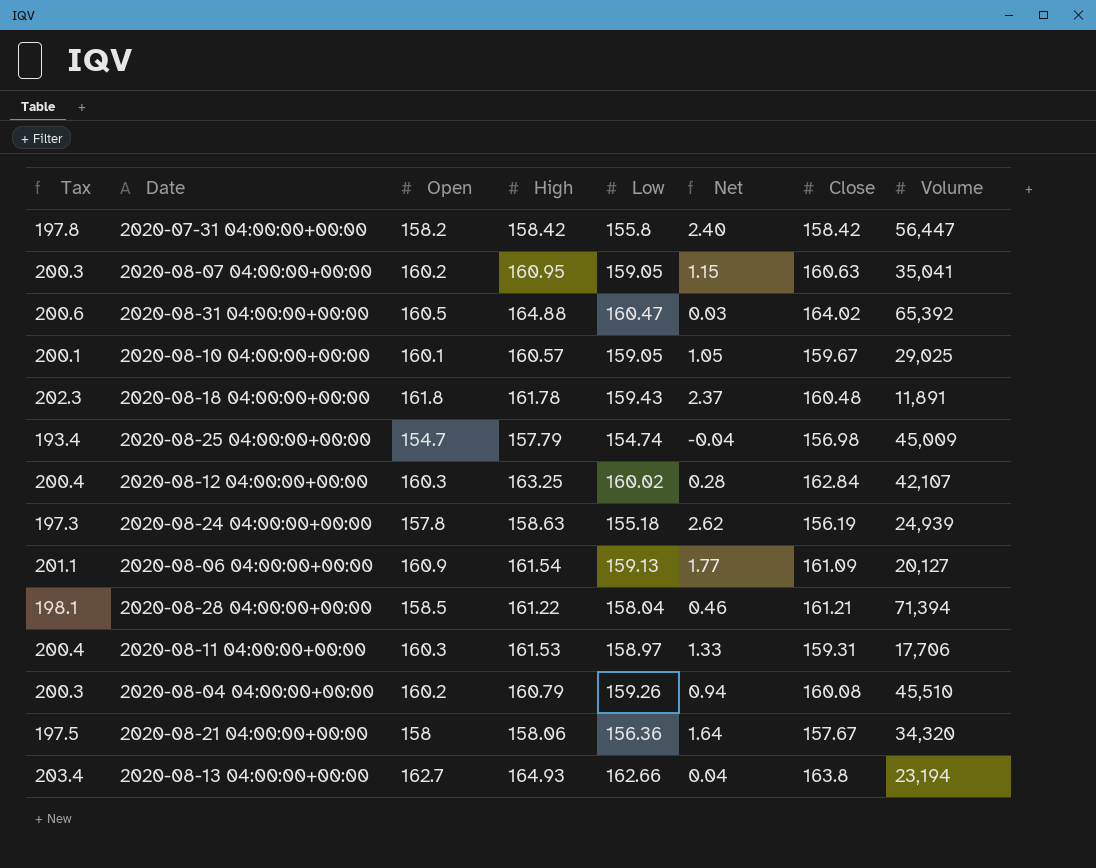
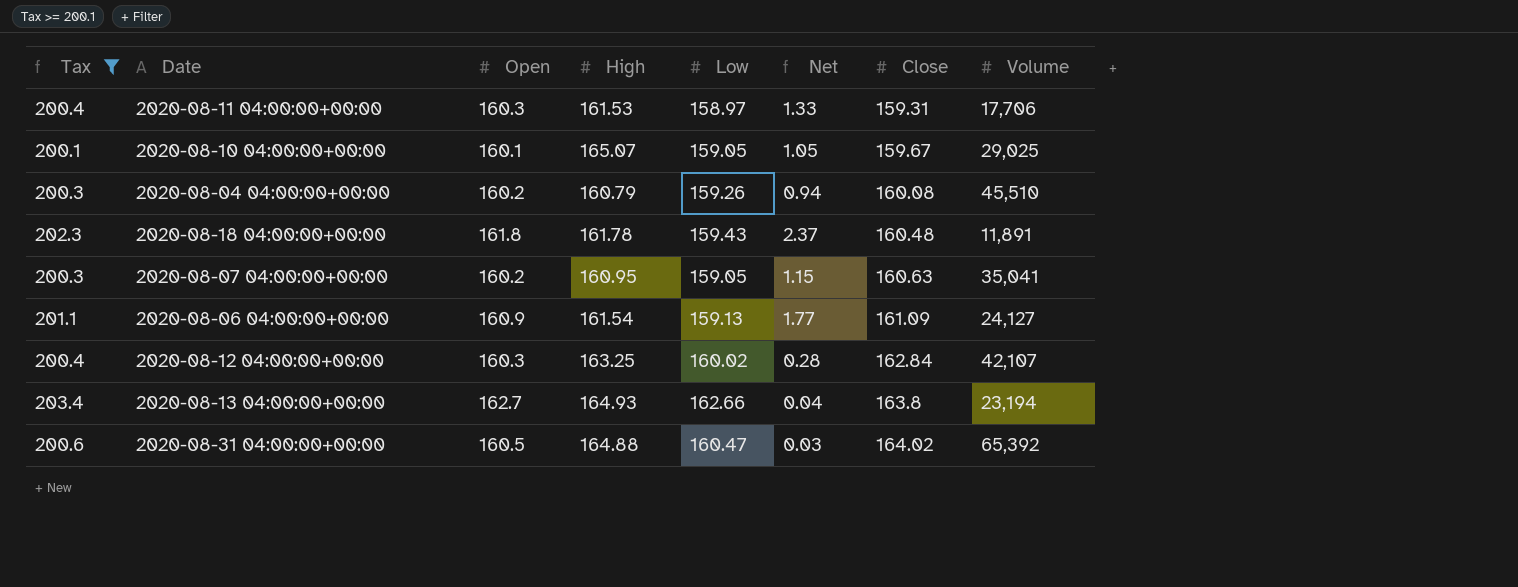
filter: none -> Tax >= 200.1
row order: none -> Close ascending
2020-08-10 04:00:00+00:00 | High: 160.57 -> 165.07
2020-08-06 04:00:00+00:00 | Volume: 20,127 -> 24,127

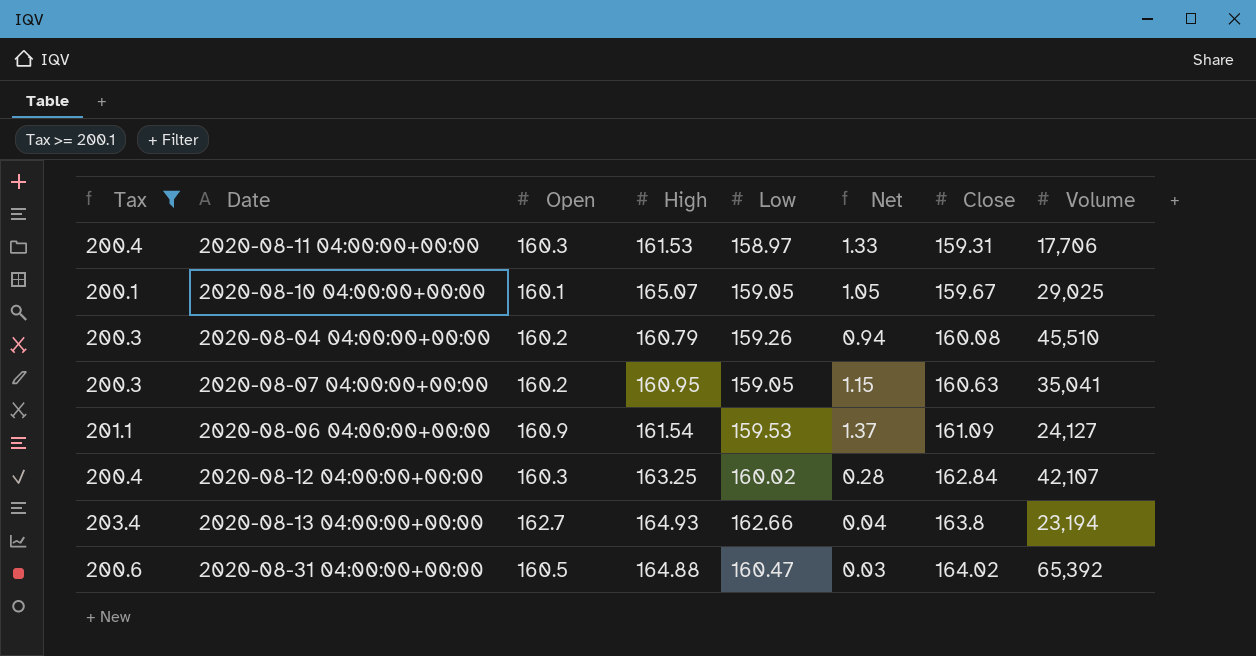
row 2020-08-18 04:00:00+00:00: 202.3 | 161.8 | 161.78 | 159.43 | 2.37 | 160.48 | 11,891 -> none
2020-08-06 04:00:00+00:00 | Low: 159.13 -> 159.53
2020-08-06 04:00:00+00:00 | Net: 1.77 -> 1.37

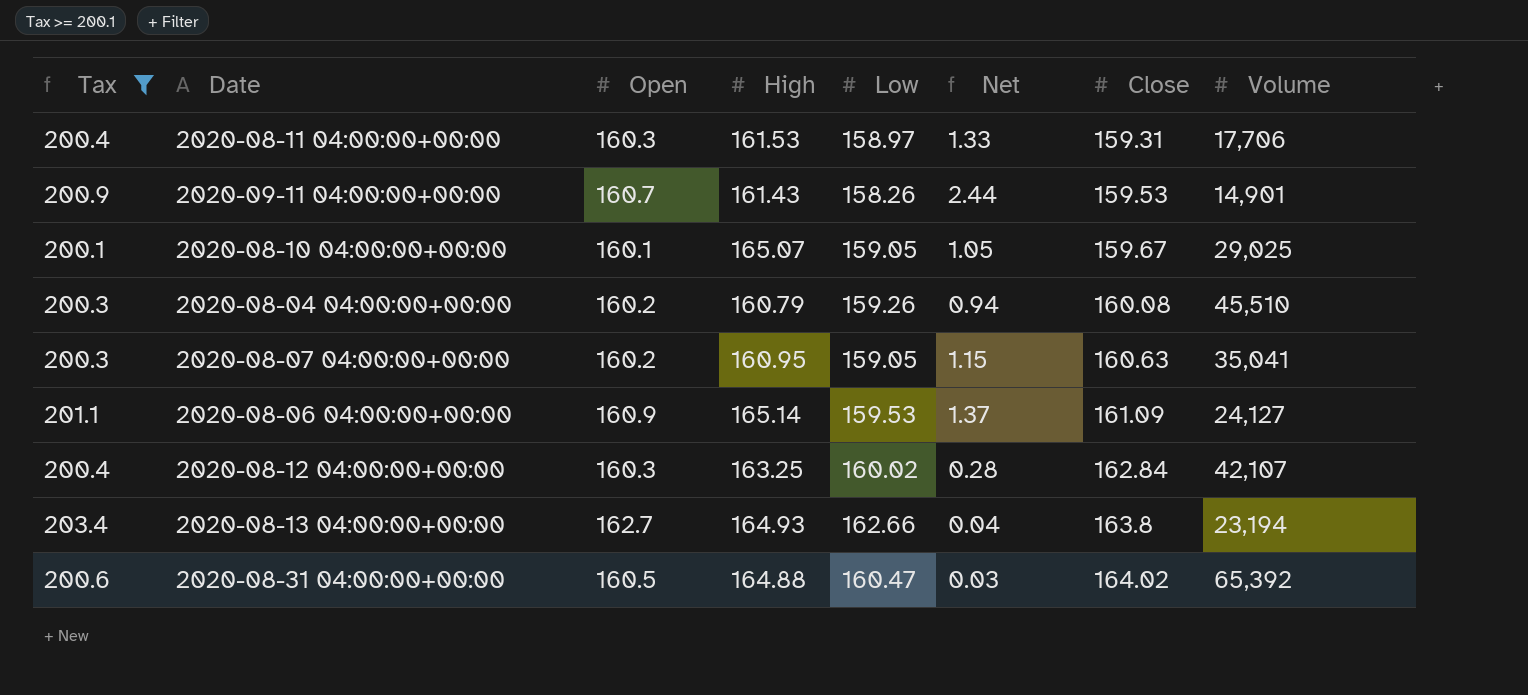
row 2020-09-11 04:00:00+00:00: none -> 200.9 | 160.7 | 161.43 | 158.26 | 2.44 | 159.53 | 14,901
2020-08-06 04:00:00+00:00 | High: 161.54 -> 165.14

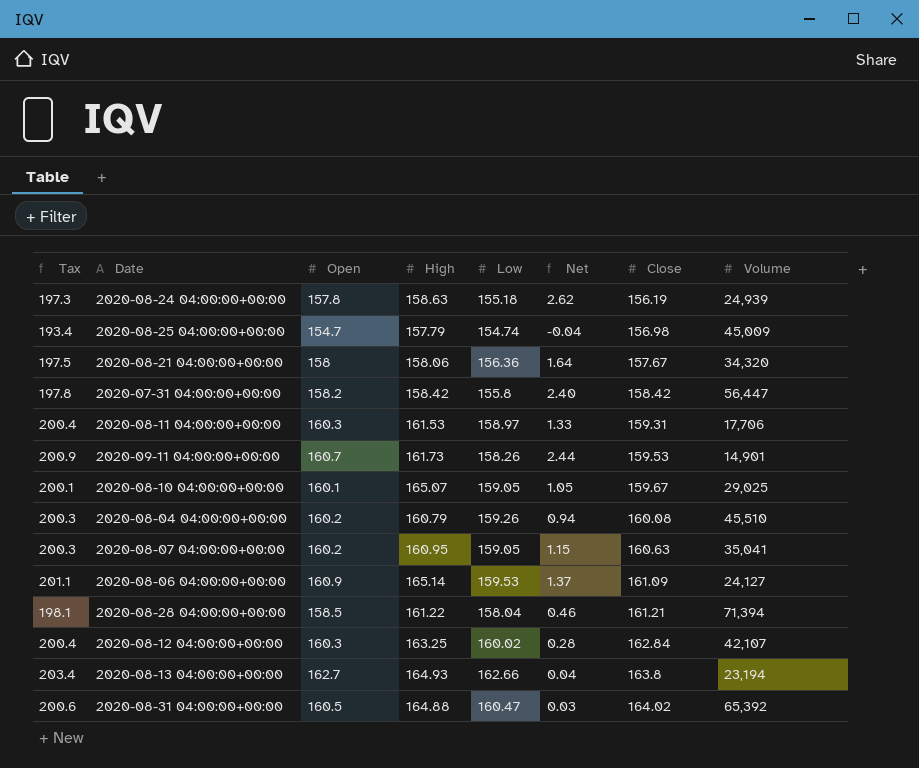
filter: Tax >= 200.1 -> none
2020-09-11 04:00:00+00:00 | High: 161.43 -> 161.73

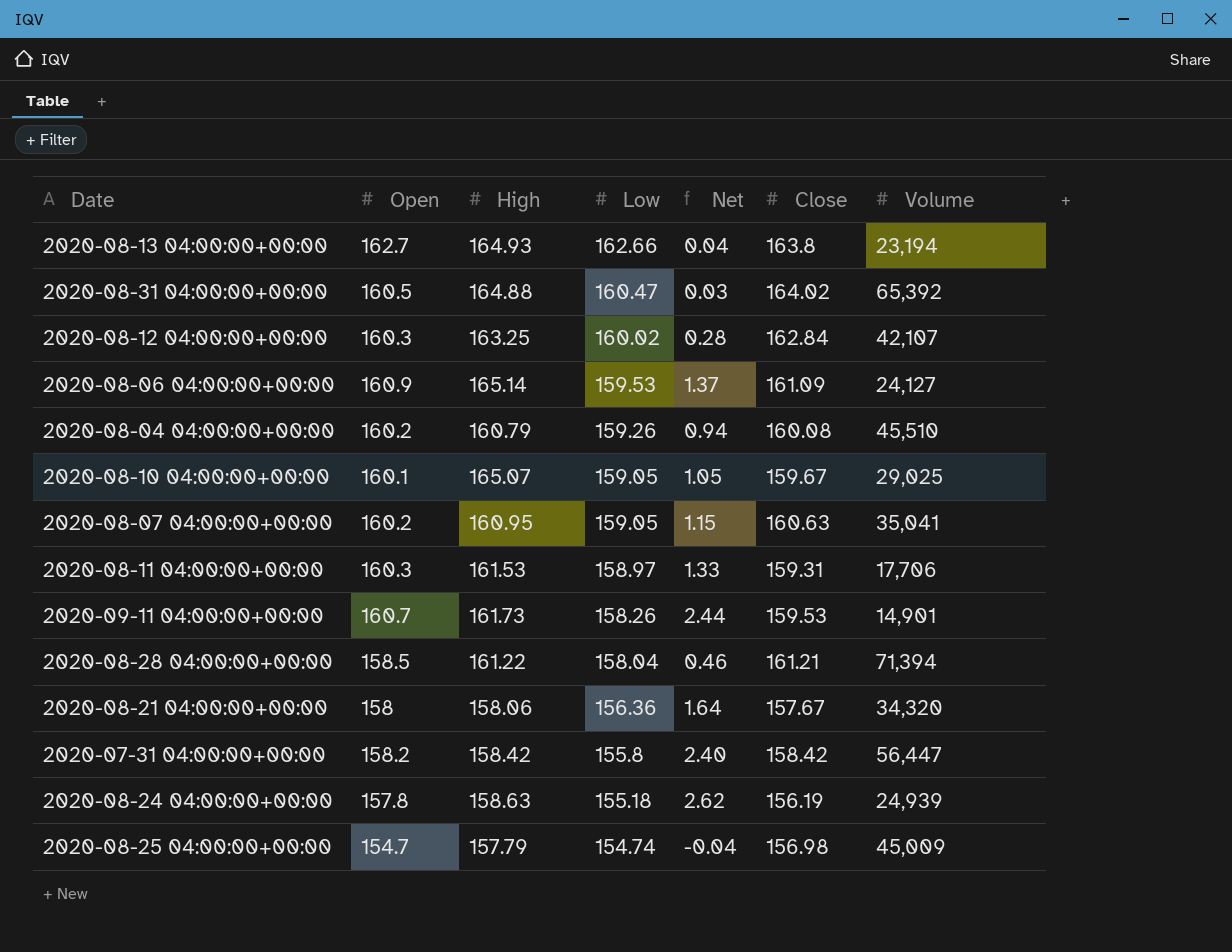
row order: Close ascending -> Low descending
column Tax | formula: [Open] * 1.25 -> none

